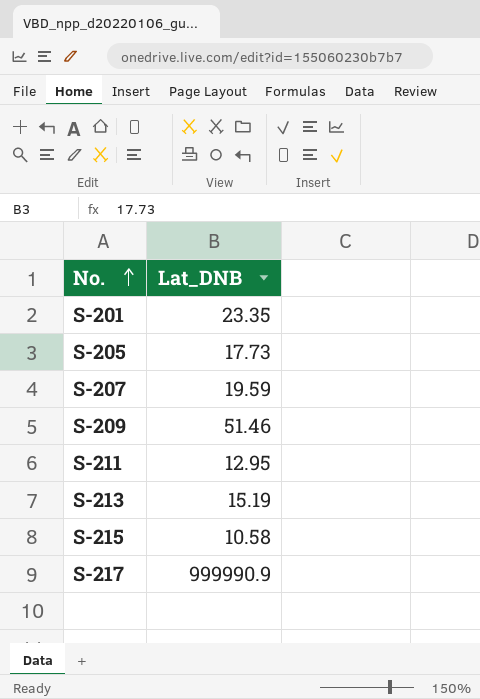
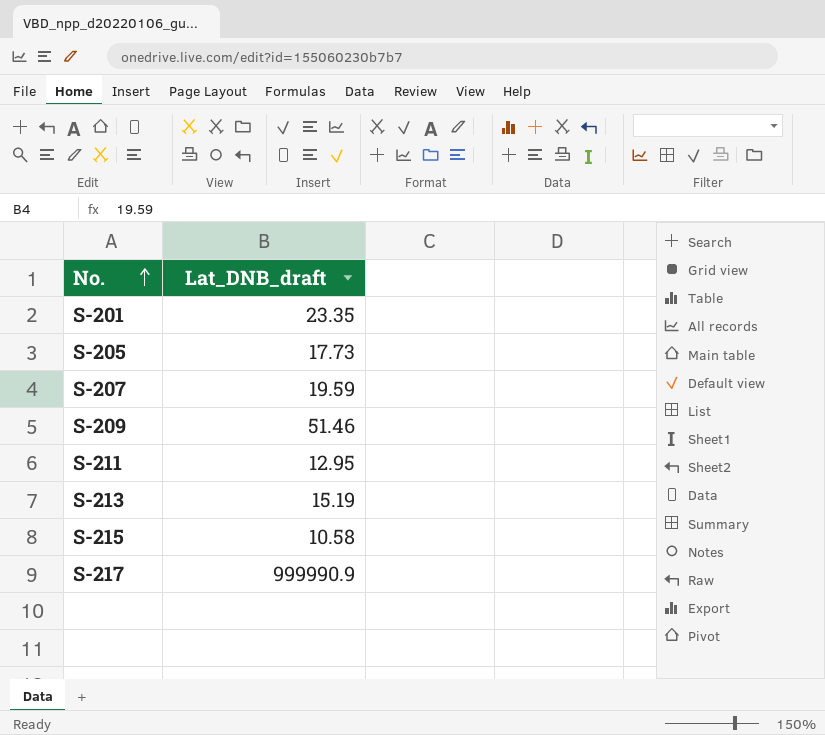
column name: Lat_DNB -> Lat_DNB_draft

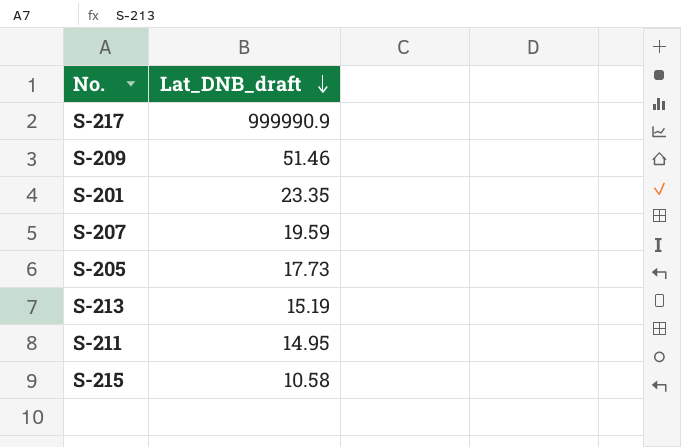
row order: No. ascending -> Lat_DNB_draft descending
S-211 | Lat_DNB_draft: 12.95 -> 14.95

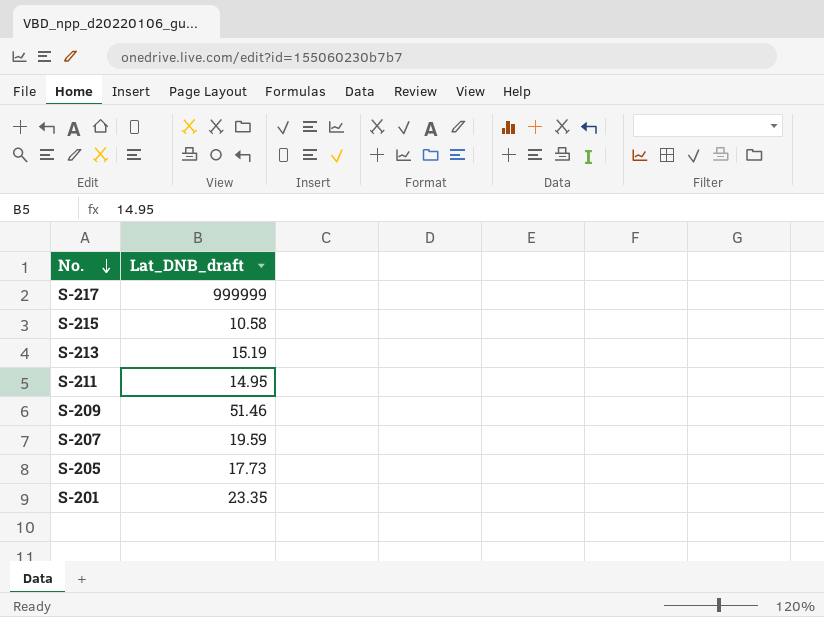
row order: Lat_DNB_draft descending -> No. descending
S-217 | Lat_DNB_draft: 999990.9 -> 999999

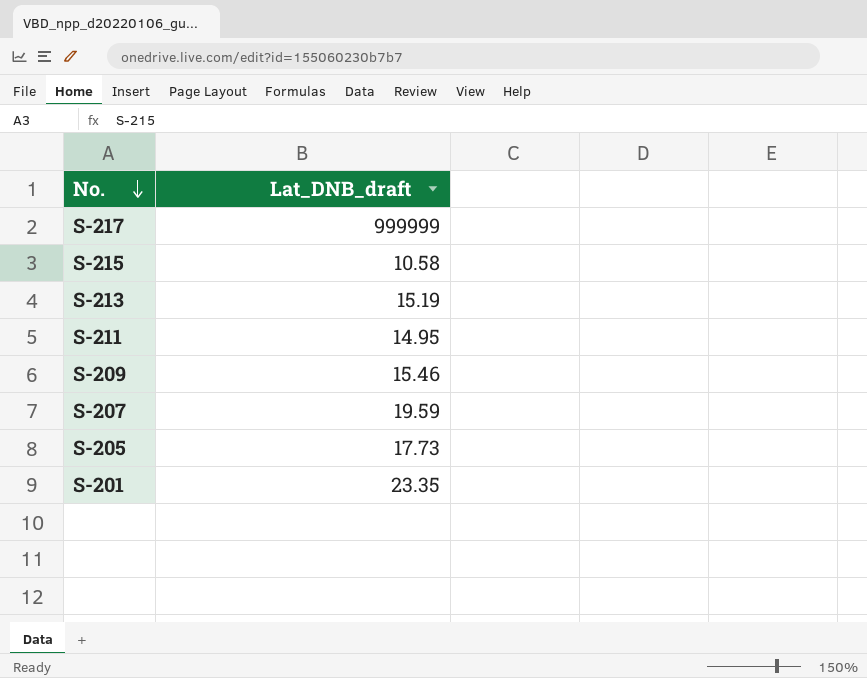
S-209 | Lat_DNB_draft: 51.46 -> 15.46

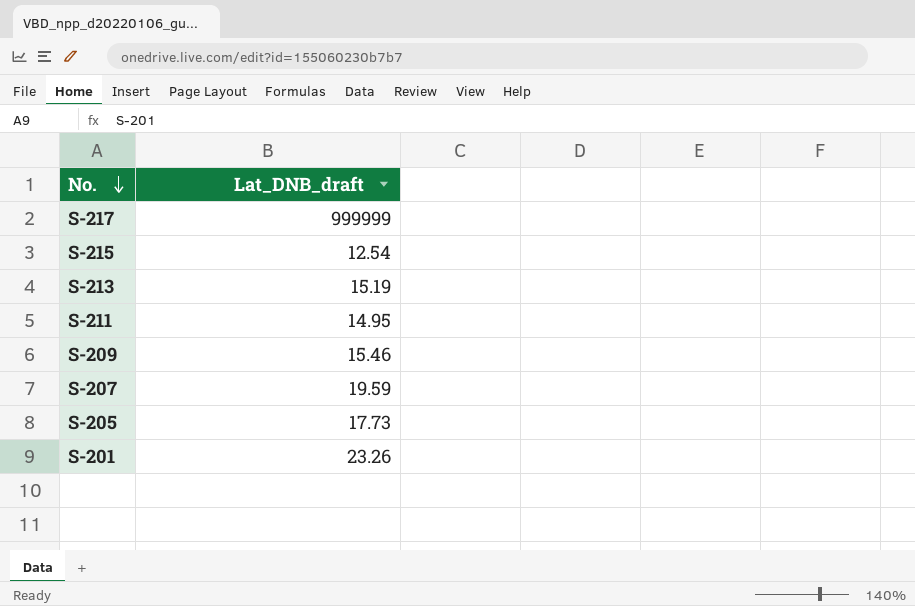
S-215 | Lat_DNB_draft: 10.58 -> 12.54
S-201 | Lat_DNB_draft: 23.35 -> 23.26

